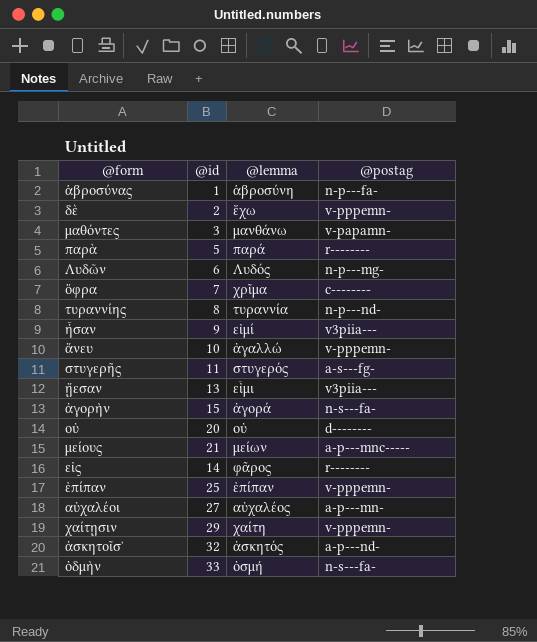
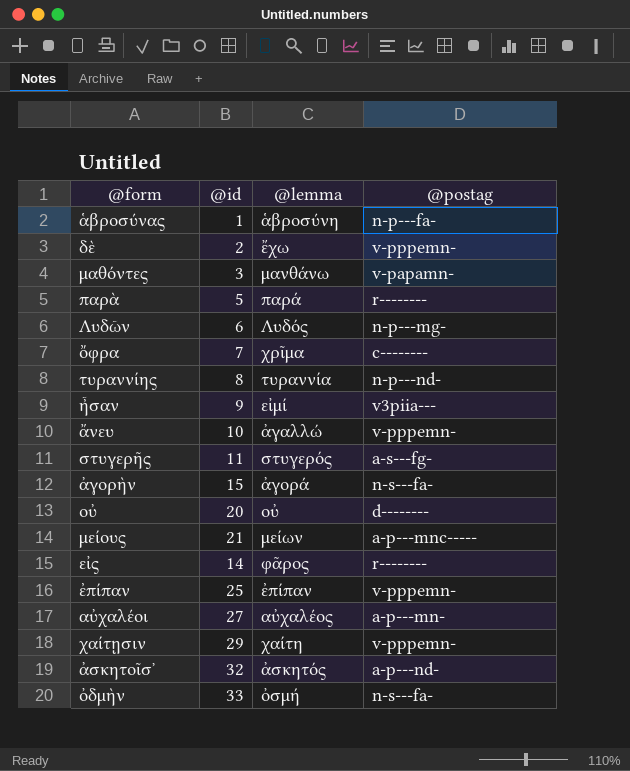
row ᾔεσαν: 13 | εἶμι | v3piia--- -> none

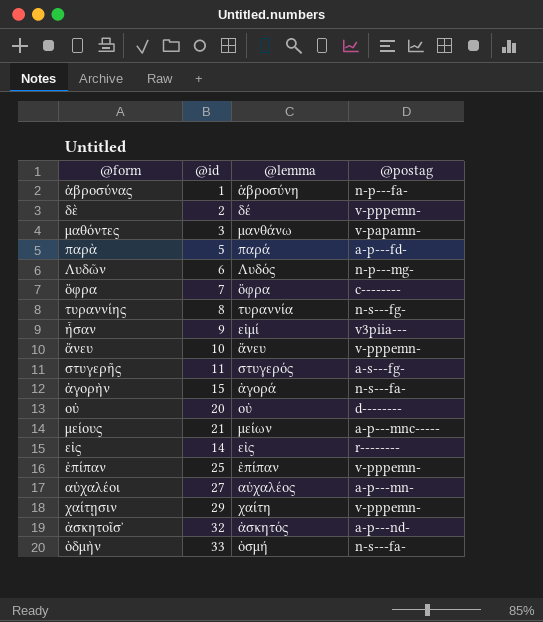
δὲ | @lemma: ἔχω -> δέ
παρὰ | @postag: r-------- -> a-p---fd-
ὄφρα | @lemma: χρῖμα -> ὄφρα
τυραννίης | @postag: n-p---nd- -> n-s---fg-
ἄνευ | @lemma: ἀγαλλώ -> ἄνευ
εἰς | @lemma: φᾶρος -> εἰς

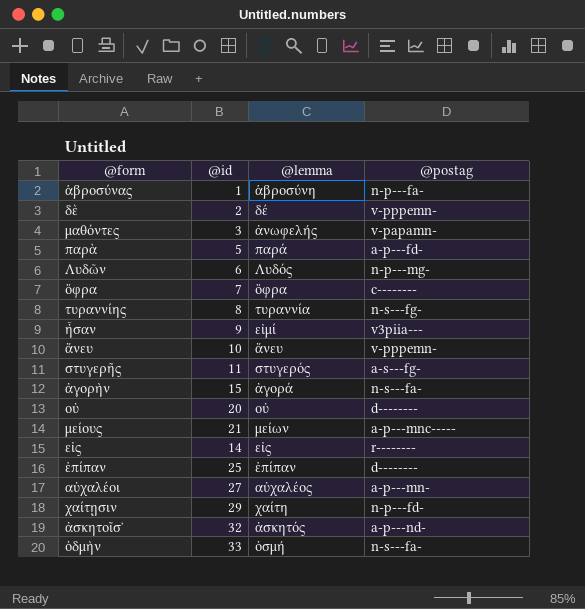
μαθόντες | @lemma: μανθάνω -> ἀνωφελής
ἐπίπαν | @postag: v-pppemn- -> d--------
χαίτῃσιν | @postag: v-pppemn- -> n-p---fd-

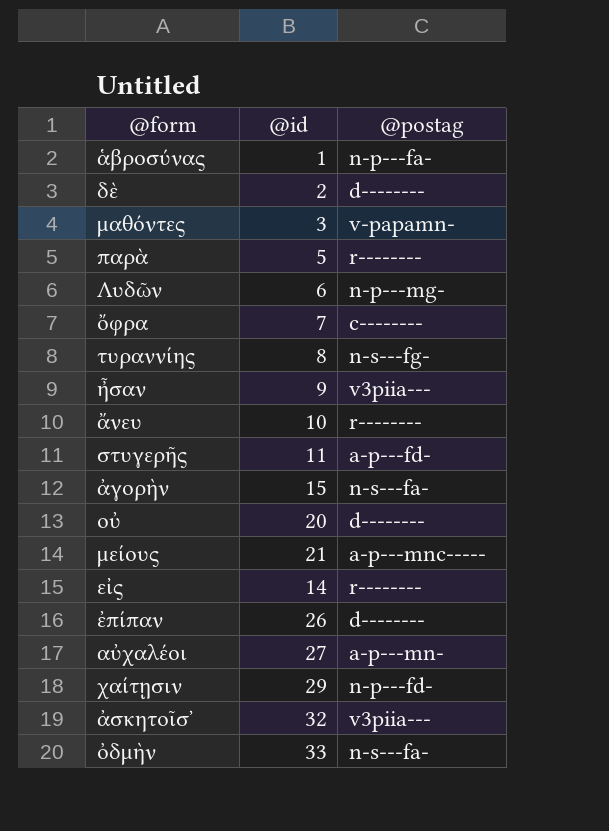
column @lemma | position: 3 -> none
δὲ | @postag: v-pppemn- -> d--------
παρὰ | @postag: a-p---fd- -> r--------
ἄνευ | @postag: v-pppemn- -> r--------
στυγερῆς | @postag: a-s---fg- -> a-p---fd-
ἐπίπαν | @id: 25 -> 26
ἀσκητοῖσ᾽ | @postag: a-p---nd- -> v3piia---

